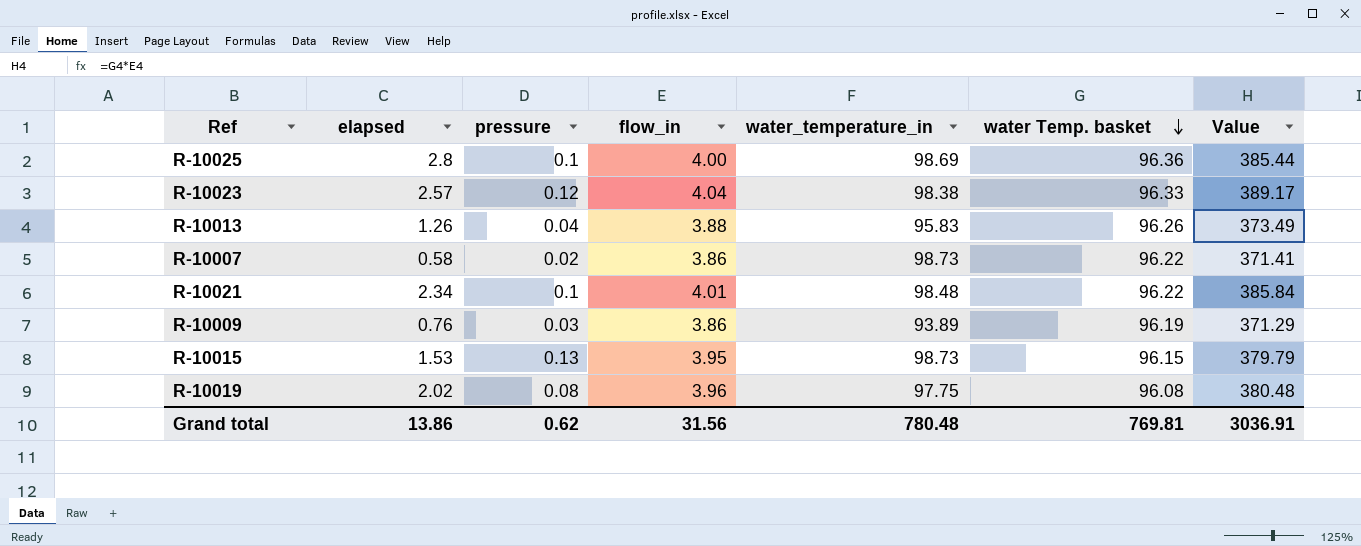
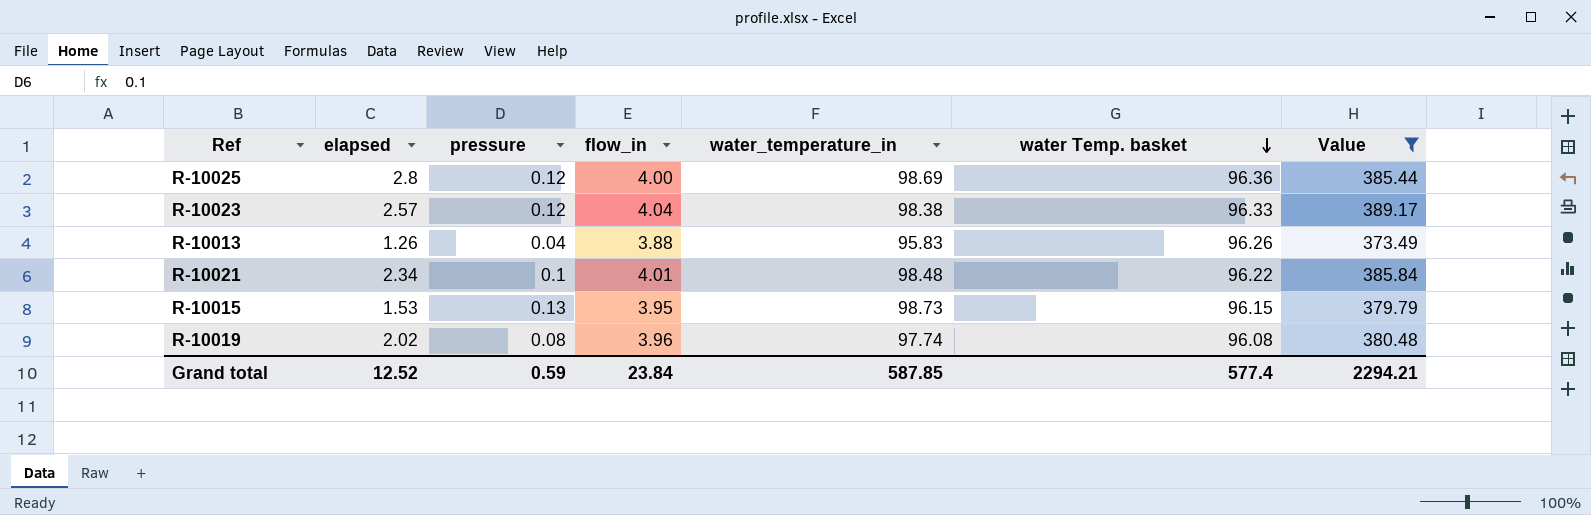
filter: none -> Value >= 373.49
R-10025 | pressure: 0.1 -> 0.12
R-10019 | water_temperature_in: 97.75 -> 97.74
Grand total | elapsed: 13.86 -> 12.52
Grand total | pressure: 0.62 -> 0.59
Grand total | flow_in: 31.56 -> 23.84
Grand total | water_temperature_in: 780.48 -> 587.85
Grand total | water Temp. basket: 769.81 -> 577.4
Grand total | Value: 3036.91 -> 2294.21

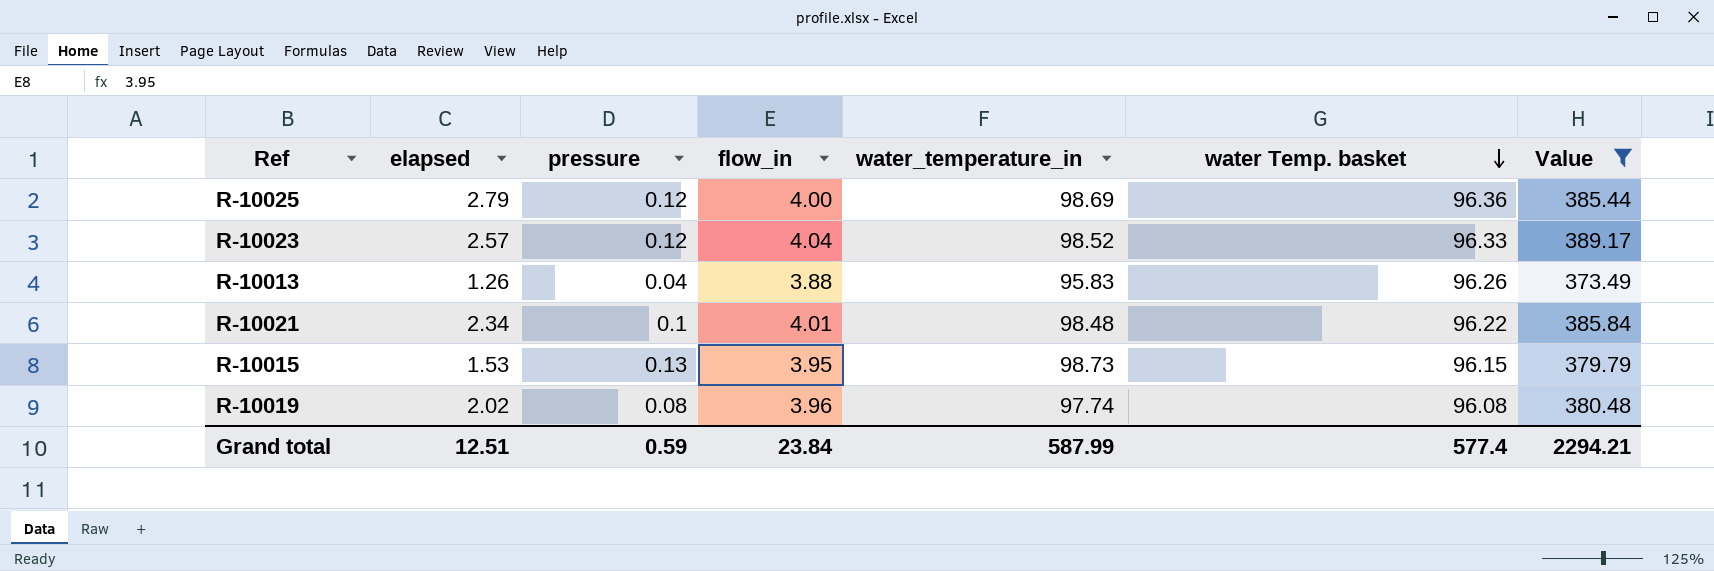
R-10025 | elapsed: 2.8 -> 2.79
R-10023 | water_temperature_in: 98.38 -> 98.52
Grand total | elapsed: 12.52 -> 12.51
Grand total | water_temperature_in: 587.85 -> 587.99

